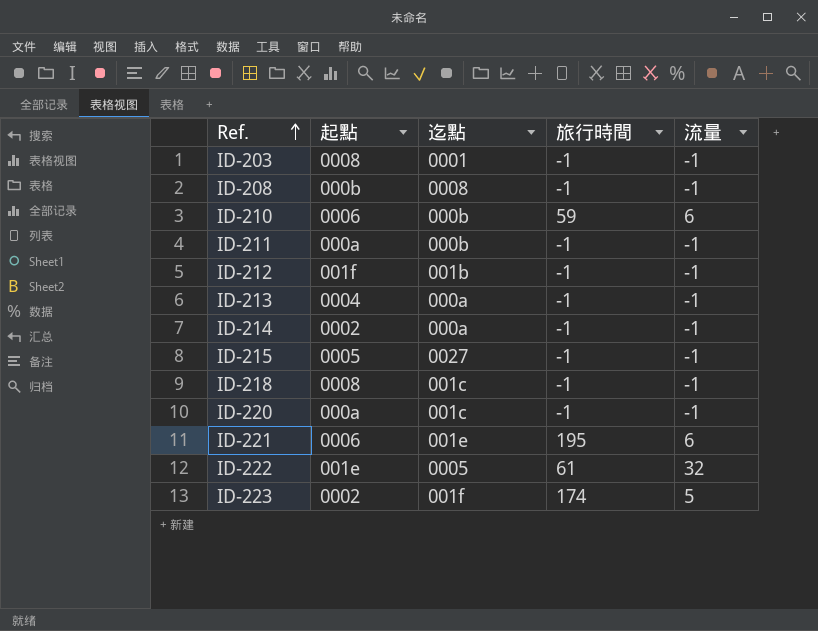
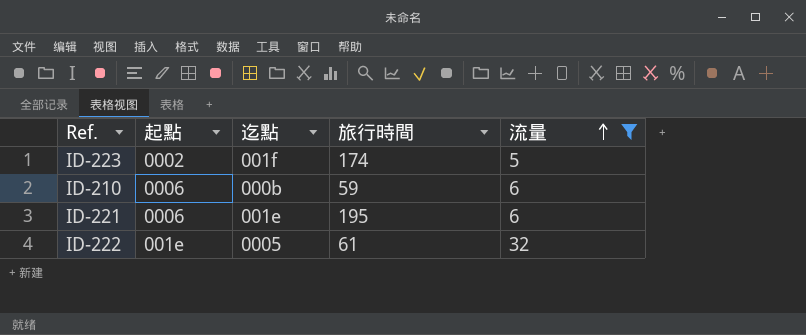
filter: none -> 流量 != -1
row order: Ref. ascending -> 流量 ascending

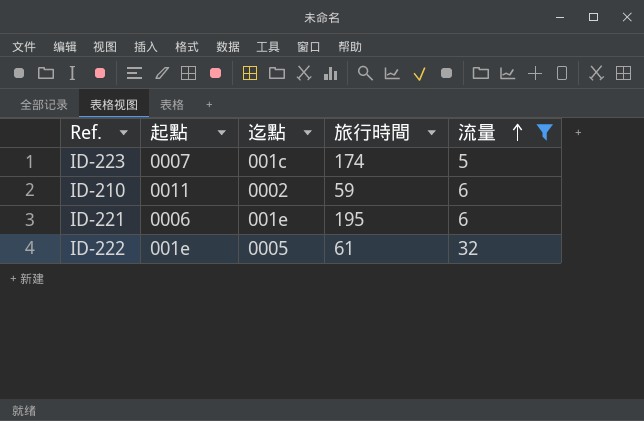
ID-223 | 起點: 0002 -> 0007
ID-223 | 迄點: 001f -> 001c
ID-210 | 起點: 0006 -> 0011
ID-210 | 迄點: 000b -> 0002

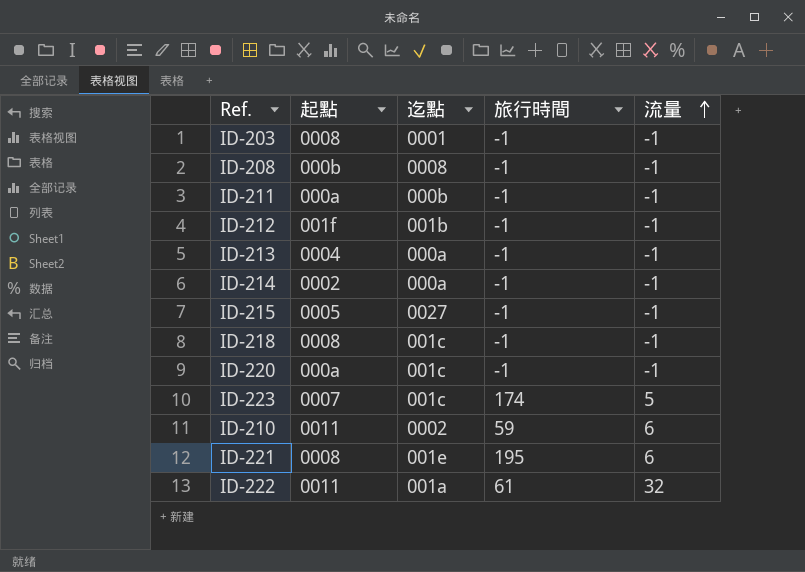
filter: 流量 != -1 -> none
ID-221 | 起點: 0006 -> 0008
ID-222 | 起點: 001e -> 0011
ID-222 | 迄點: 0005 -> 001a

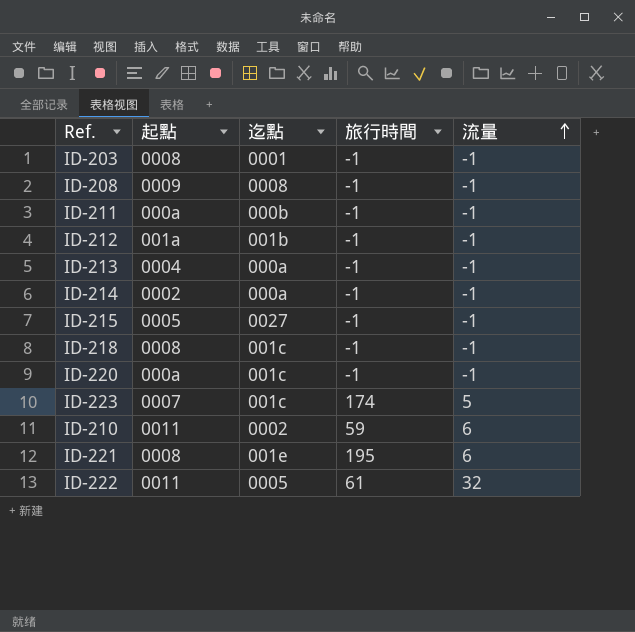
ID-208 | 起點: 000b -> 0009
ID-212 | 起點: 001f -> 001a
ID-222 | 迄點: 001a -> 0005

